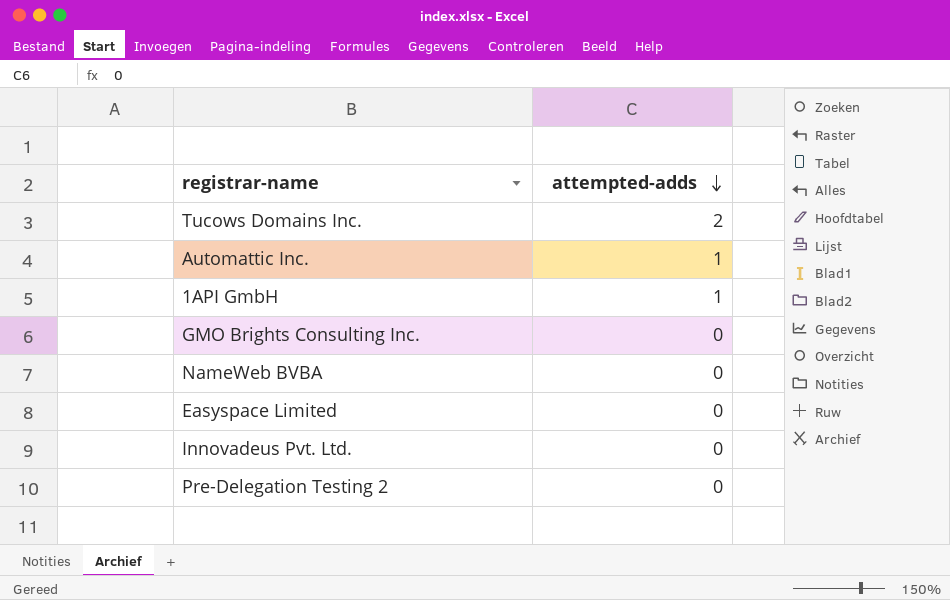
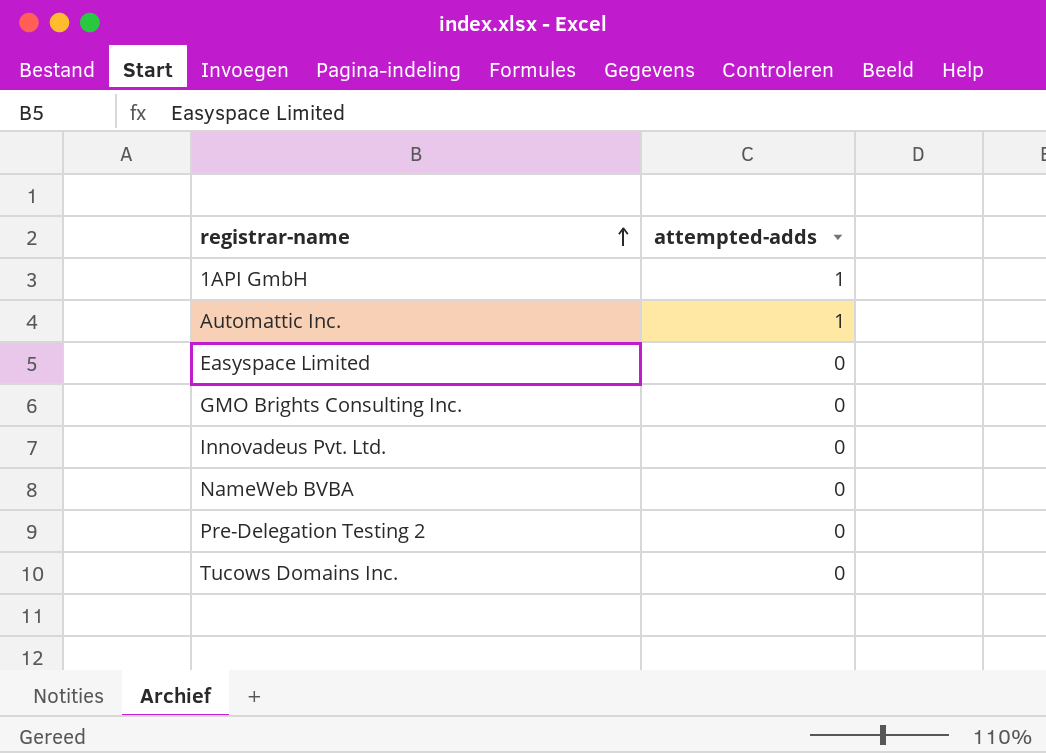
row order: attempted-adds descending -> registrar-name ascending
Tucows Domains Inc. | attempted-adds: 2 -> 0

